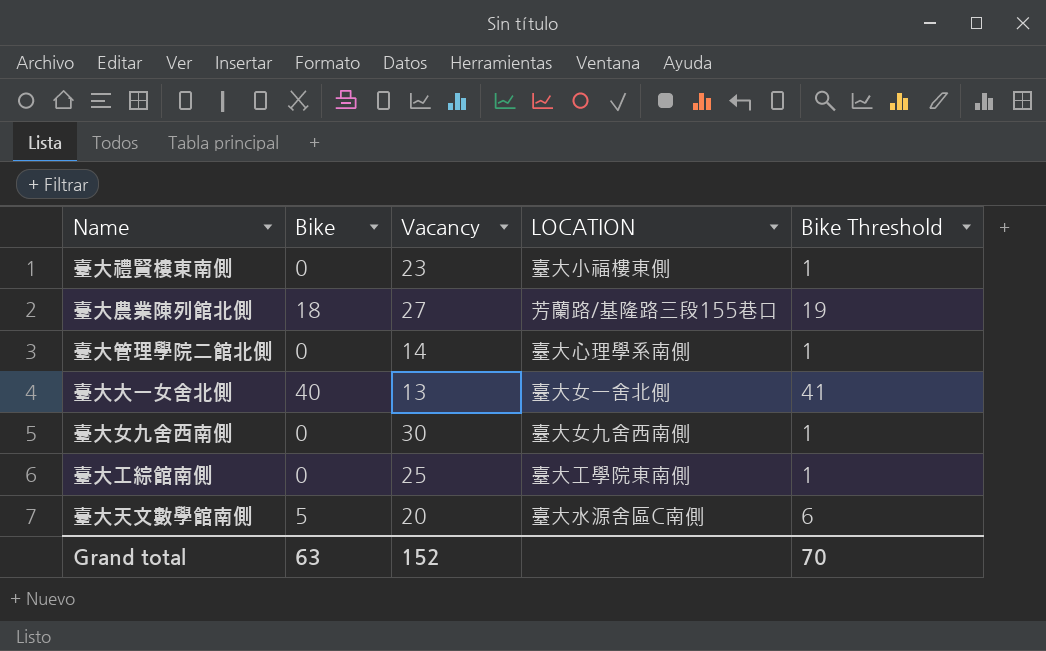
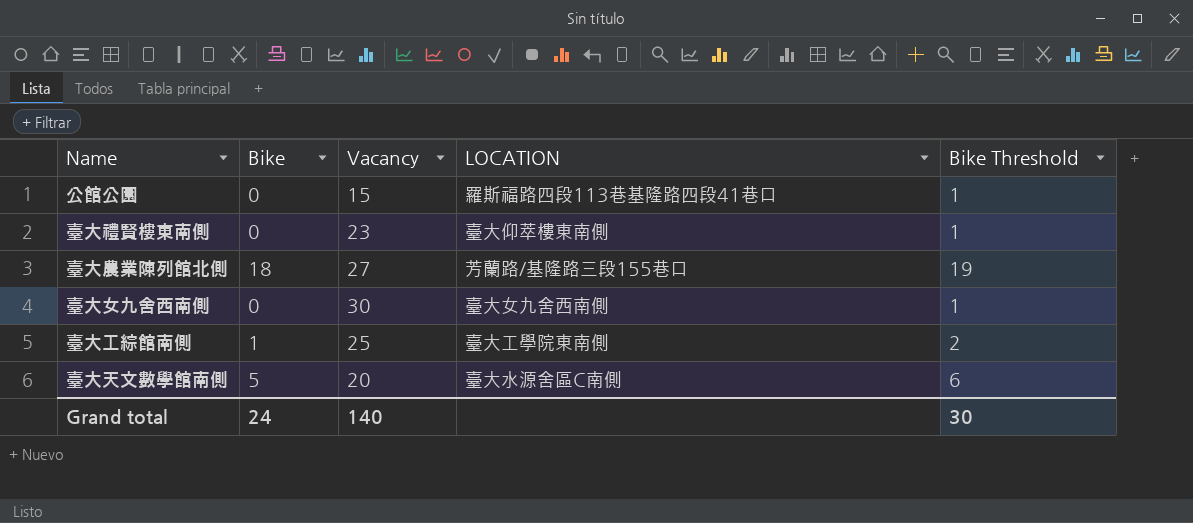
row 臺大管理學院二館北側: 0 | 14 | 臺大心理學系南側 | 1 -> none
row 臺大大一女舍北側: 40 | 13 | 臺大女一舍北側 | 41 -> none
row 公館公園: none -> 0 | 15 | 羅斯福路四段113巷基隆路四段41巷口 | 1
臺大禮賢樓東南側 | LOCATION: 臺大小福樓東側 -> 臺大仰萃樓東南側
臺大工綜館南側 | Bike: 0 -> 1
臺大工綜館南側 | Bike Threshold: 1 -> 2
Grand total | Bike: 63 -> 24
Grand total | Vacancy: 152 -> 140
Grand total | Bike Threshold: 70 -> 30

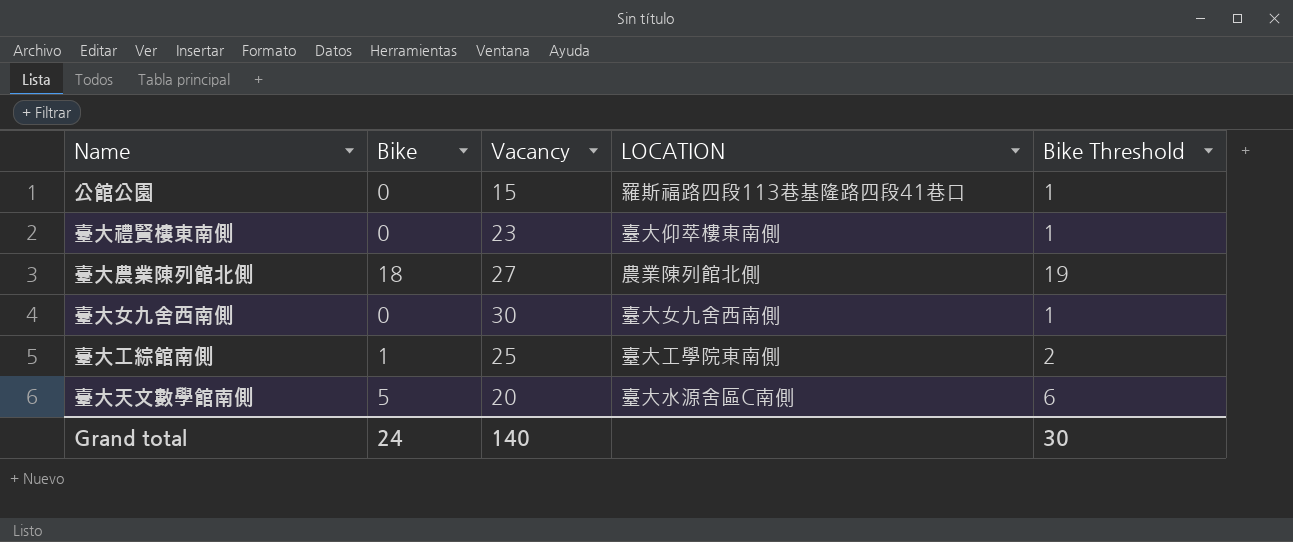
臺大農業陳列館北側 | LOCATION: 芳蘭路/基隆路三段155巷口 -> 農業陳列館北側

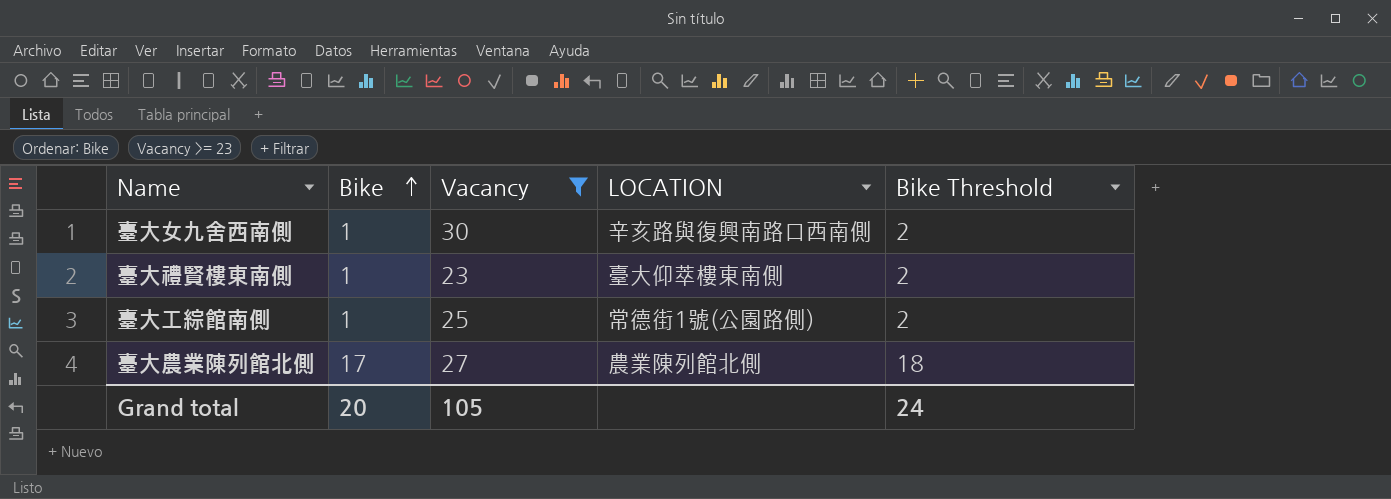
filter: none -> Vacancy >= 23
row order: none -> Bike ascending
臺大女九舍西南側 | Bike: 0 -> 1
臺大女九舍西南側 | LOCATION: 臺大女九舍西南側 -> 辛亥路與復興南路口西南側
臺大女九舍西南側 | Bike Threshold: 1 -> 2
臺大禮賢樓東南側 | Bike: 0 -> 1
臺大禮賢樓東南側 | Bike Threshold: 1 -> 2
臺大工綜館南側 | LOCATION: 臺大工學院東南側 -> 常德街1號(公園路側)
臺大農業陳列館北側 | Bike: 18 -> 17
臺大農業陳列館北側 | Bike Threshold: 19 -> 18
Grand total | Bike: 24 -> 20
Grand total | Vacancy: 140 -> 105
Grand total | Bike Threshold: 30 -> 24

